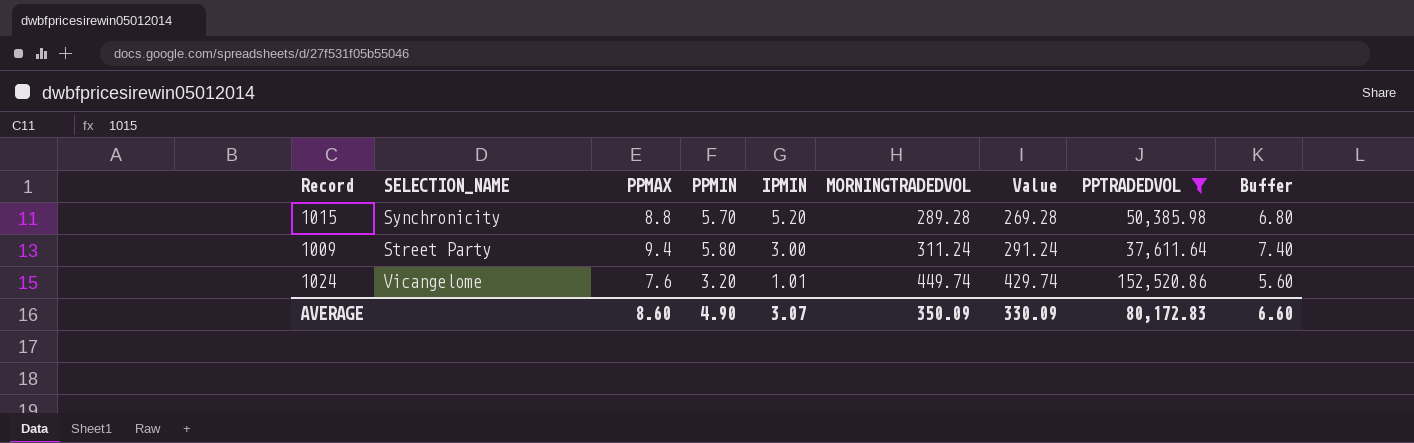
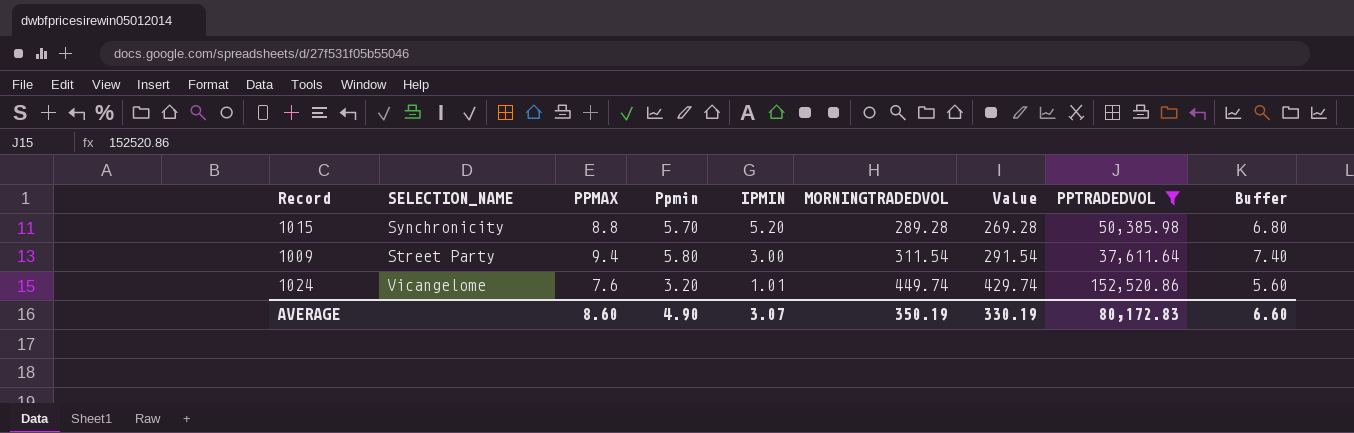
column name: PPMIN -> Ppmin
1009 | MORNINGTRADEDVOL: 311.24 -> 311.54
1009 | Value: 291.24 -> 291.54
AVERAGE | MORNINGTRADEDVOL: 350.09 -> 350.19
AVERAGE | Value: 330.09 -> 330.19

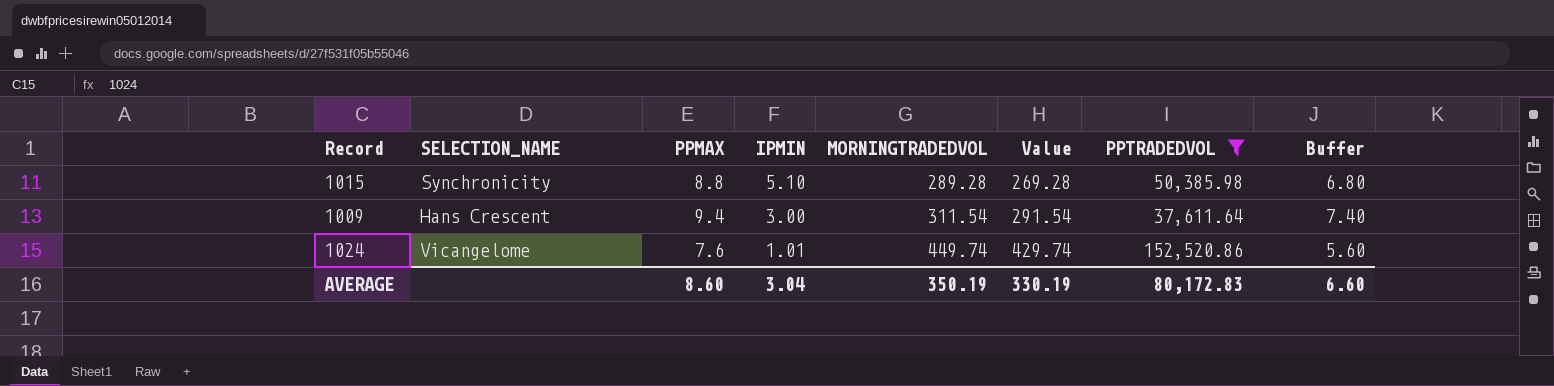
column Ppmin | position: 4 -> none
1015 | IPMIN: 5.20 -> 5.10
1009 | SELECTION_NAME: Street Party -> Hans Crescent
AVERAGE | IPMIN: 3.07 -> 3.04

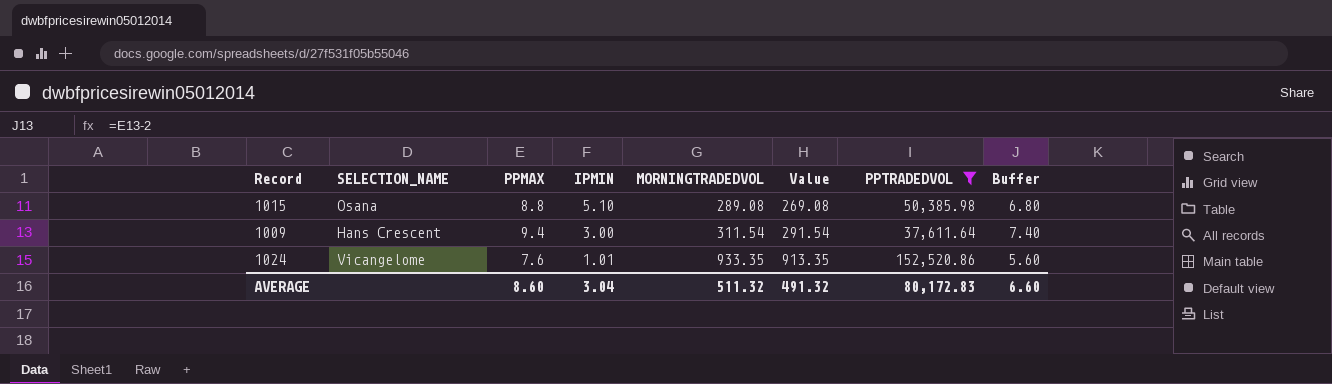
1015 | SELECTION_NAME: Synchronicity -> Osana
1015 | MORNINGTRADEDVOL: 289.28 -> 289.08
1015 | Value: 269.28 -> 269.08
1024 | MORNINGTRADEDVOL: 449.74 -> 933.35
1024 | Value: 429.74 -> 913.35
AVERAGE | MORNINGTRADEDVOL: 350.19 -> 511.32
AVERAGE | Value: 330.19 -> 491.32

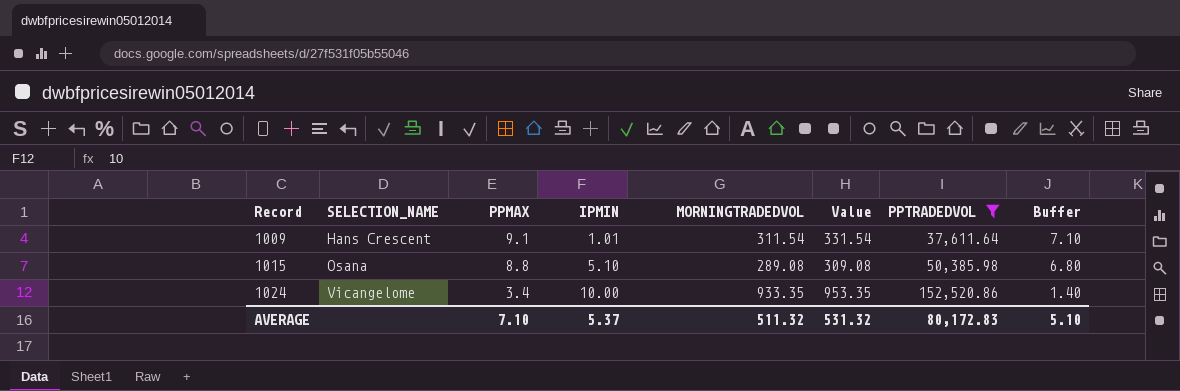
row order: IPMIN descending -> Record ascending
column Value | formula: [MORNINGTRADEDVOL] - 20 -> [MORNINGTRADEDVOL] + 20
1009 | PPMAX: 9.4 -> 9.1
1009 | IPMIN: 3.00 -> 1.01
1009 | Buffer: 7.40 -> 7.10
1024 | PPMAX: 7.6 -> 3.4
1024 | IPMIN: 1.01 -> 10.00
1024 | Buffer: 5.60 -> 1.40
AVERAGE | PPMAX: 8.60 -> 7.10
AVERAGE | IPMIN: 3.04 -> 5.37
AVERAGE | Value: 491.32 -> 531.32
AVERAGE | Buffer: 6.60 -> 5.10

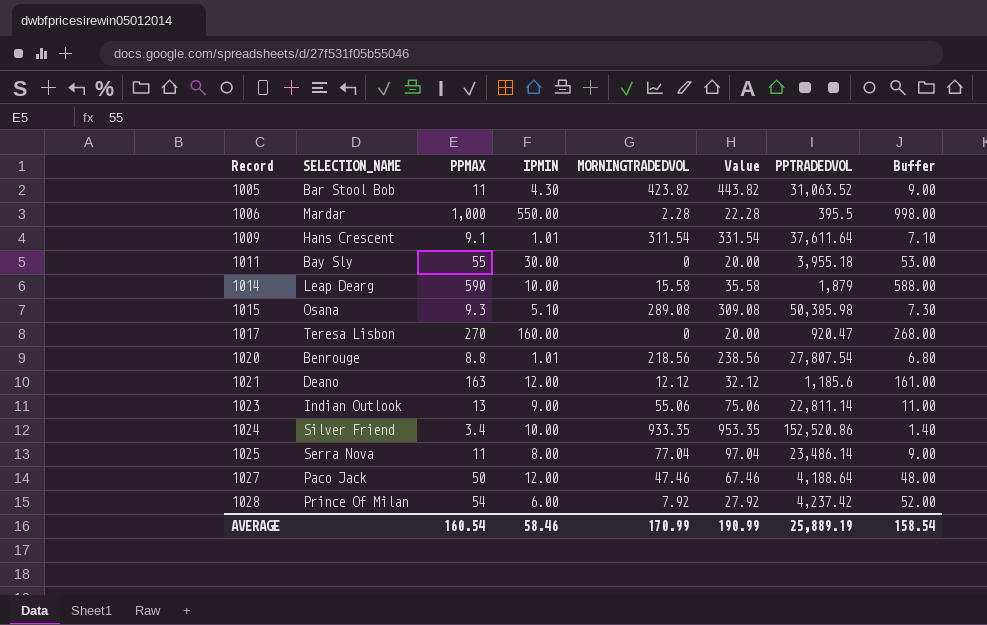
filter: PPTRADEDVOL >= 37,611.64 -> none
1015 | PPMAX: 8.8 -> 9.3
1015 | Buffer: 6.80 -> 7.30
1024 | SELECTION_NAME: Vicangelome -> Silver Friend
AVERAGE | PPMAX: 7.10 -> 160.54
AVERAGE | IPMIN: 5.37 -> 58.46
AVERAGE | MORNINGTRADEDVOL: 511.32 -> 170.99
AVERAGE | Value: 531.32 -> 190.99
AVERAGE | PPTRADEDVOL: 80,172.83 -> 25,889.19
AVERAGE | Buffer: 5.10 -> 158.54

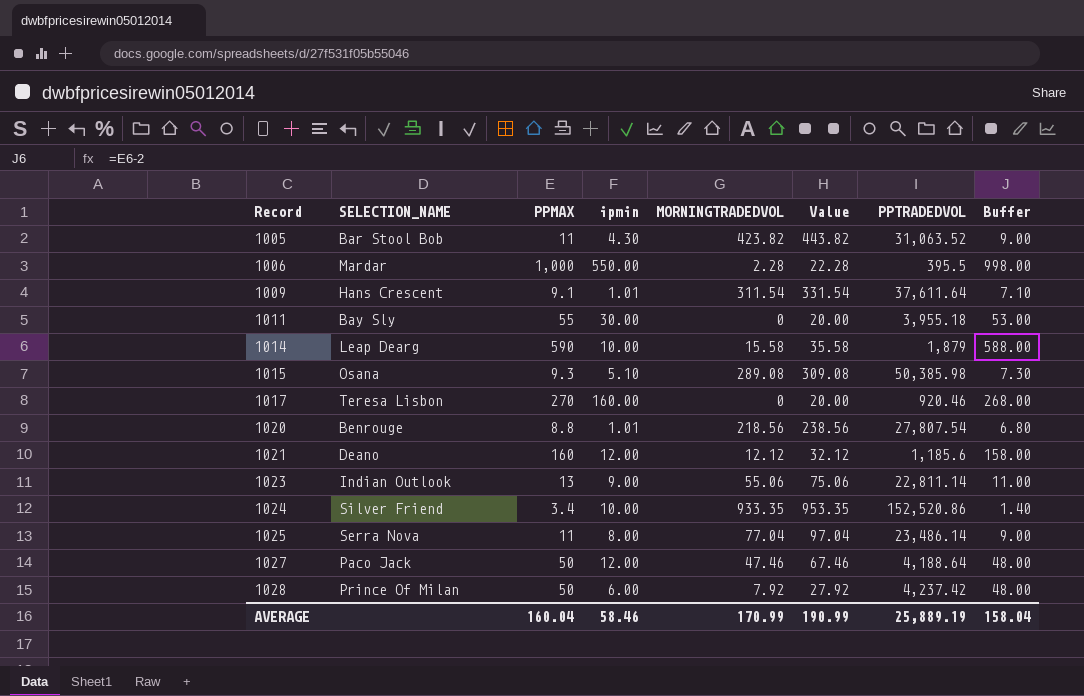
column name: IPMIN -> ipmin
1017 | PPTRADEDVOL: 920.47 -> 920.46
1021 | PPMAX: 163 -> 160
1021 | Buffer: 161.00 -> 158.00
1028 | PPMAX: 54 -> 50
1028 | Buffer: 52.00 -> 48.00
AVERAGE | PPMAX: 160.54 -> 160.04
AVERAGE | Buffer: 158.54 -> 158.04

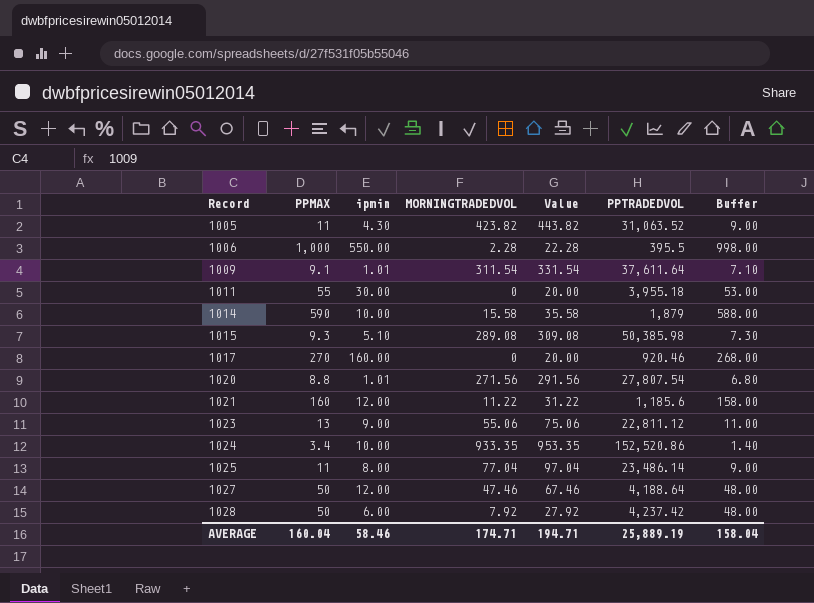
column SELECTION_NAME | position: 2 -> none
1020 | MORNINGTRADEDVOL: 218.56 -> 271.56
1020 | Value: 238.56 -> 291.56
1021 | MORNINGTRADEDVOL: 12.12 -> 11.22
1021 | Value: 32.12 -> 31.22
1023 | PPTRADEDVOL: 22,811.14 -> 22,811.12
AVERAGE | MORNINGTRADEDVOL: 170.99 -> 174.71
AVERAGE | Value: 190.99 -> 194.71

